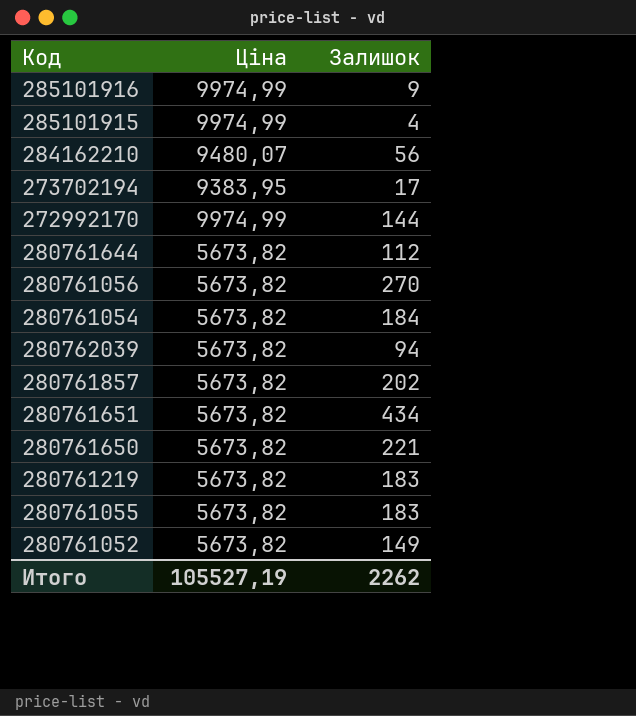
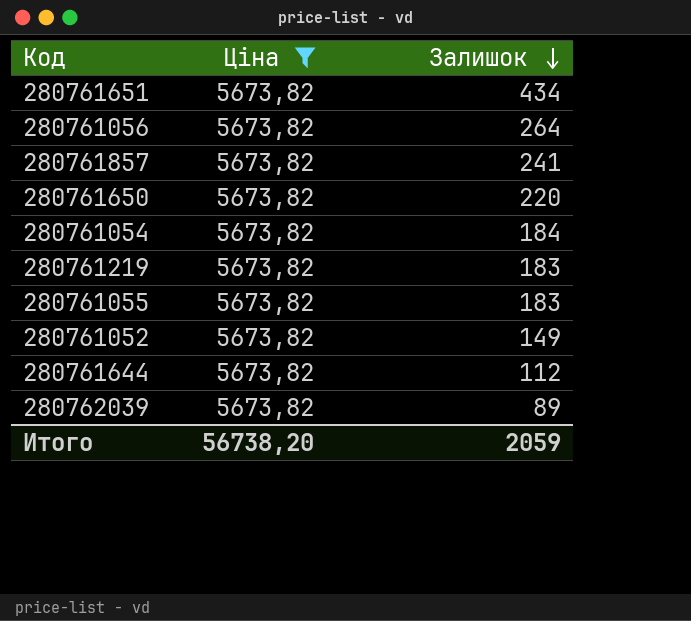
filter: none -> Ціна = 5673,82
row order: none -> Залишок descending
280761056 | Залишок: 270 -> 264
280761857 | Залишок: 202 -> 241
280761650 | Залишок: 221 -> 220
280762039 | Залишок: 94 -> 89
Итого | Ціна: 105527,19 -> 56738,20
Итого | Залишок: 2262 -> 2059

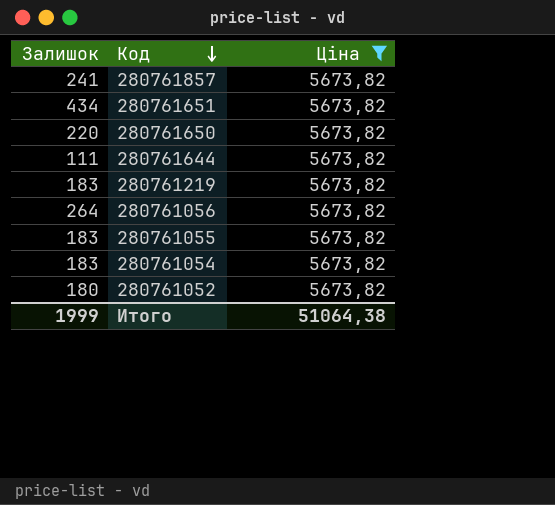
row order: Залишок descending -> Код descending
column Залишок | position: 3 -> 1
row 280762039: 5673,82 | 89 -> none
280761644 | Залишок: 112 -> 111
280761054 | Залишок: 184 -> 183
280761052 | Залишок: 149 -> 180
Итого | Залишок: 2059 -> 1999
Итого | Ціна: 56738,20 -> 51064,38

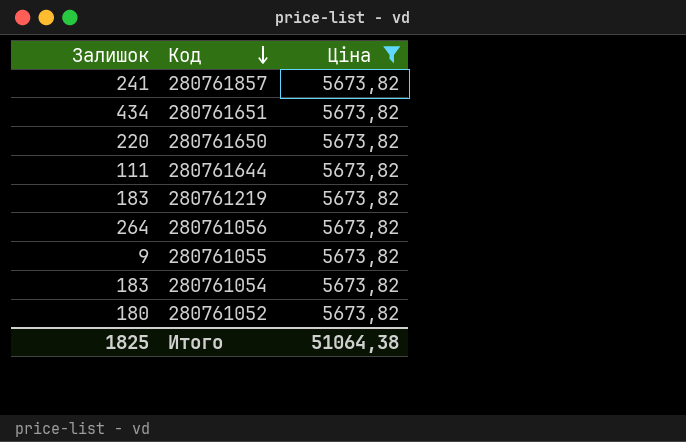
280761055 | Залишок: 183 -> 9
Итого | Залишок: 1999 -> 1825

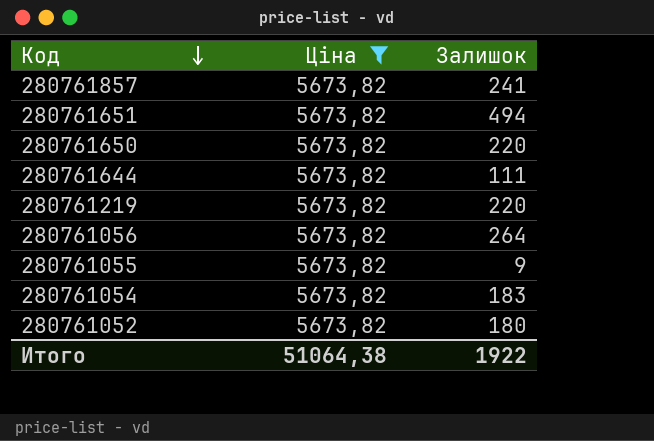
column Залишок | position: 1 -> 3
280761651 | Залишок: 434 -> 494
280761219 | Залишок: 183 -> 220
Итого | Залишок: 1825 -> 1922

